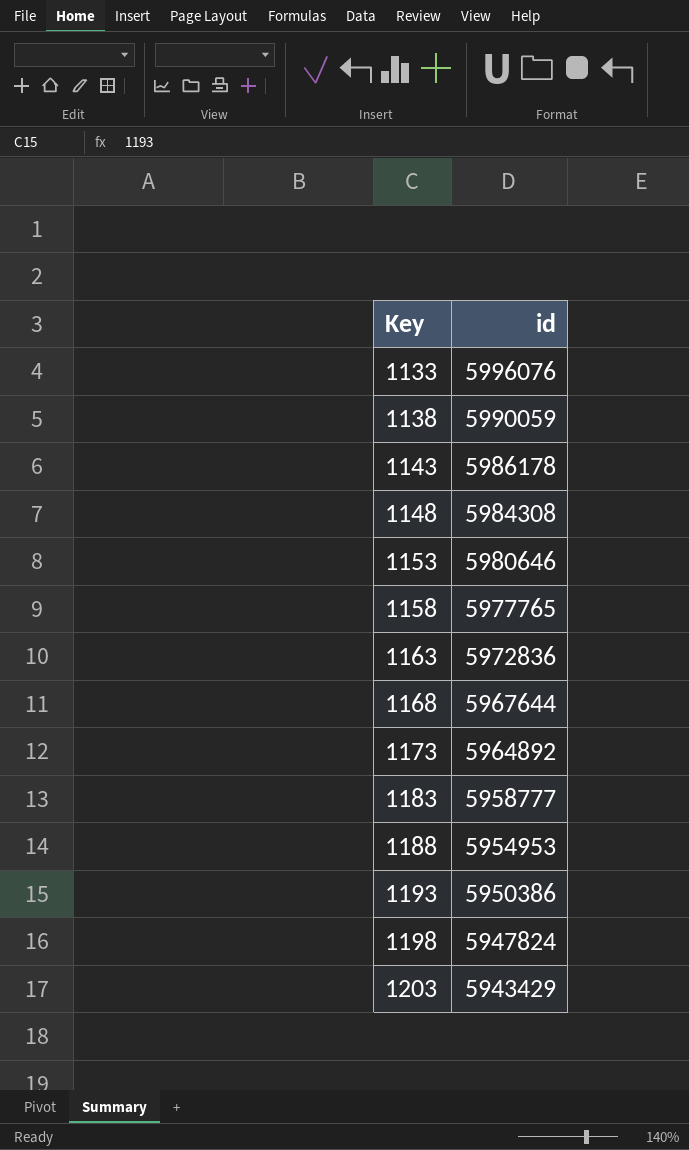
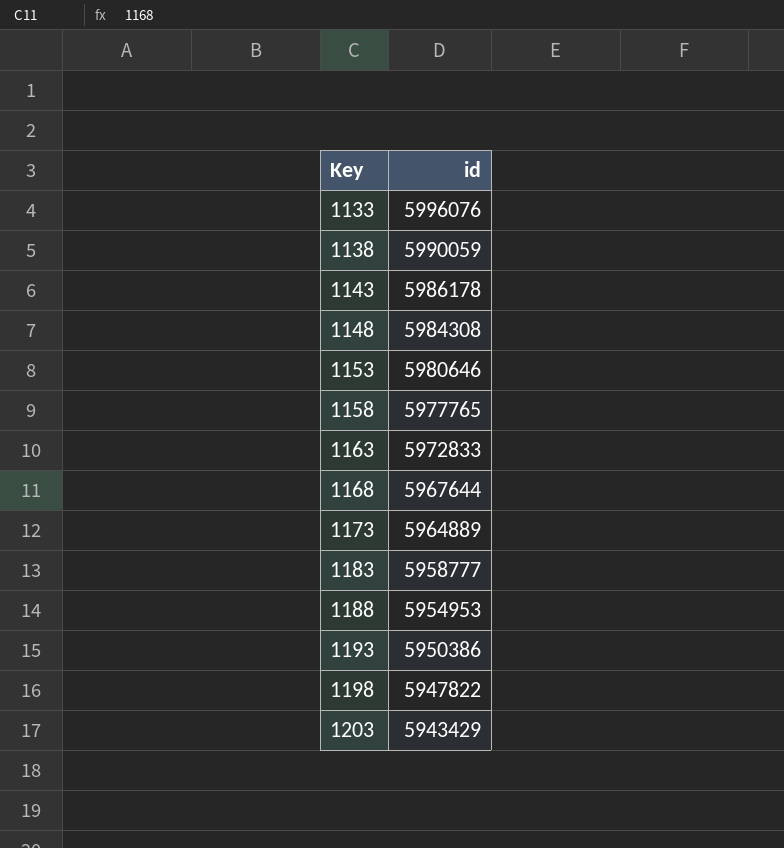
1163 | id: 5972836 -> 5972833
1173 | id: 5964892 -> 5964889
1198 | id: 5947824 -> 5947822

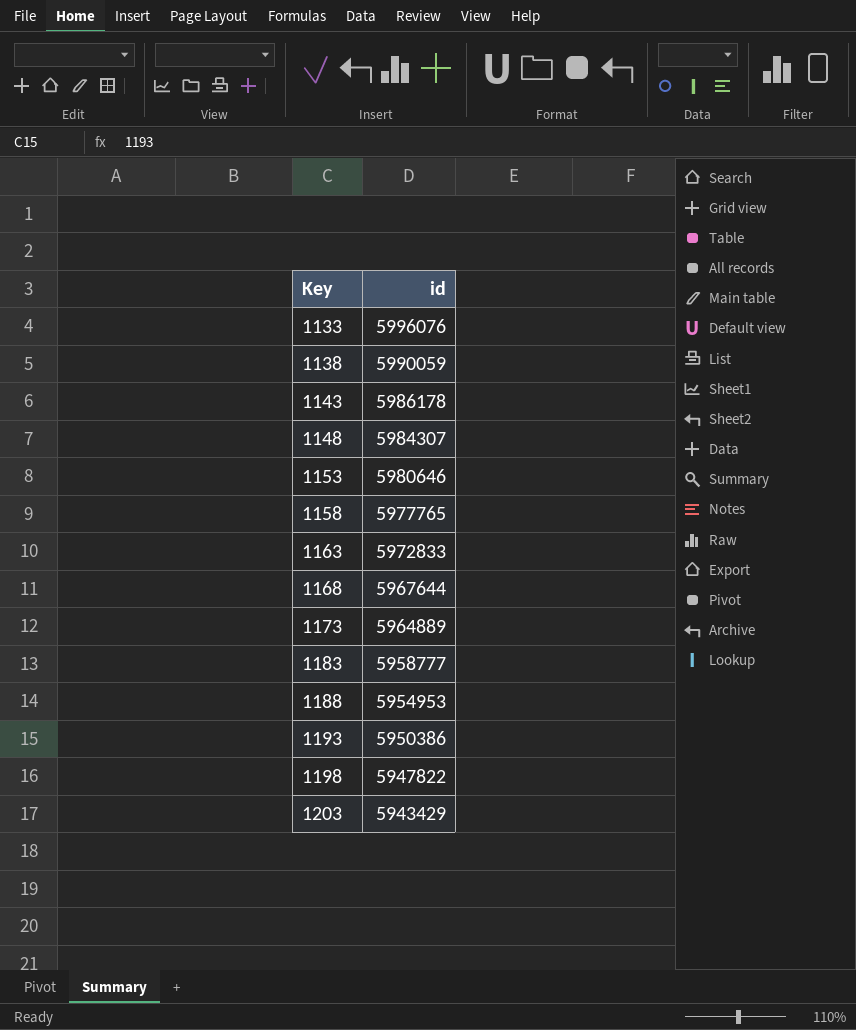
1148 | id: 5984308 -> 5984307

